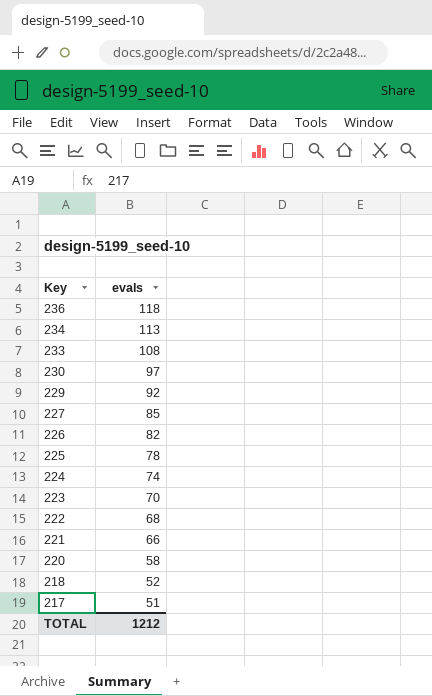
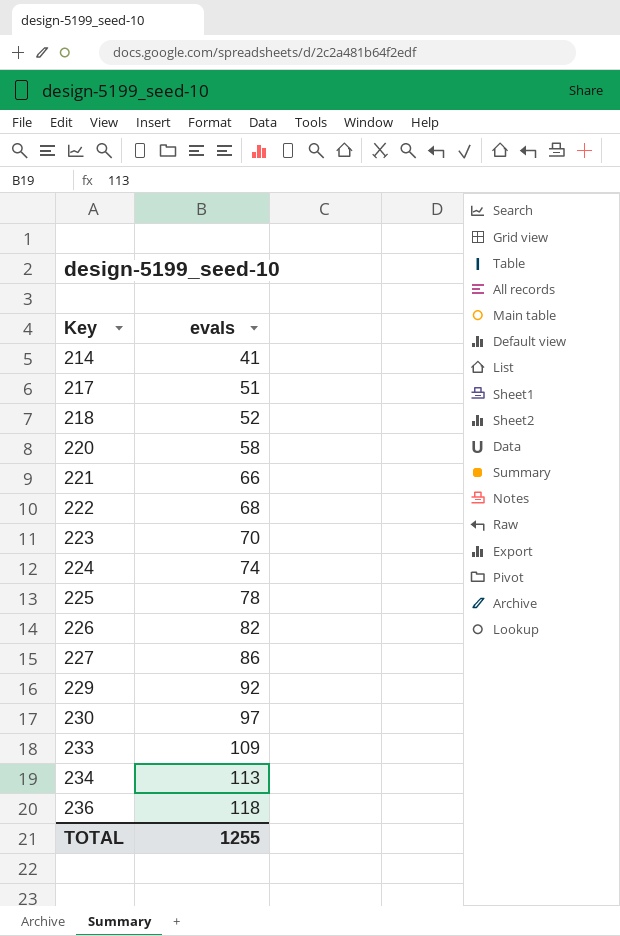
row order: Key descending -> Key ascending
row 214: none -> 41
227 | evals: 85 -> 86
233 | evals: 108 -> 109
TOTAL | evals: 1212 -> 1255

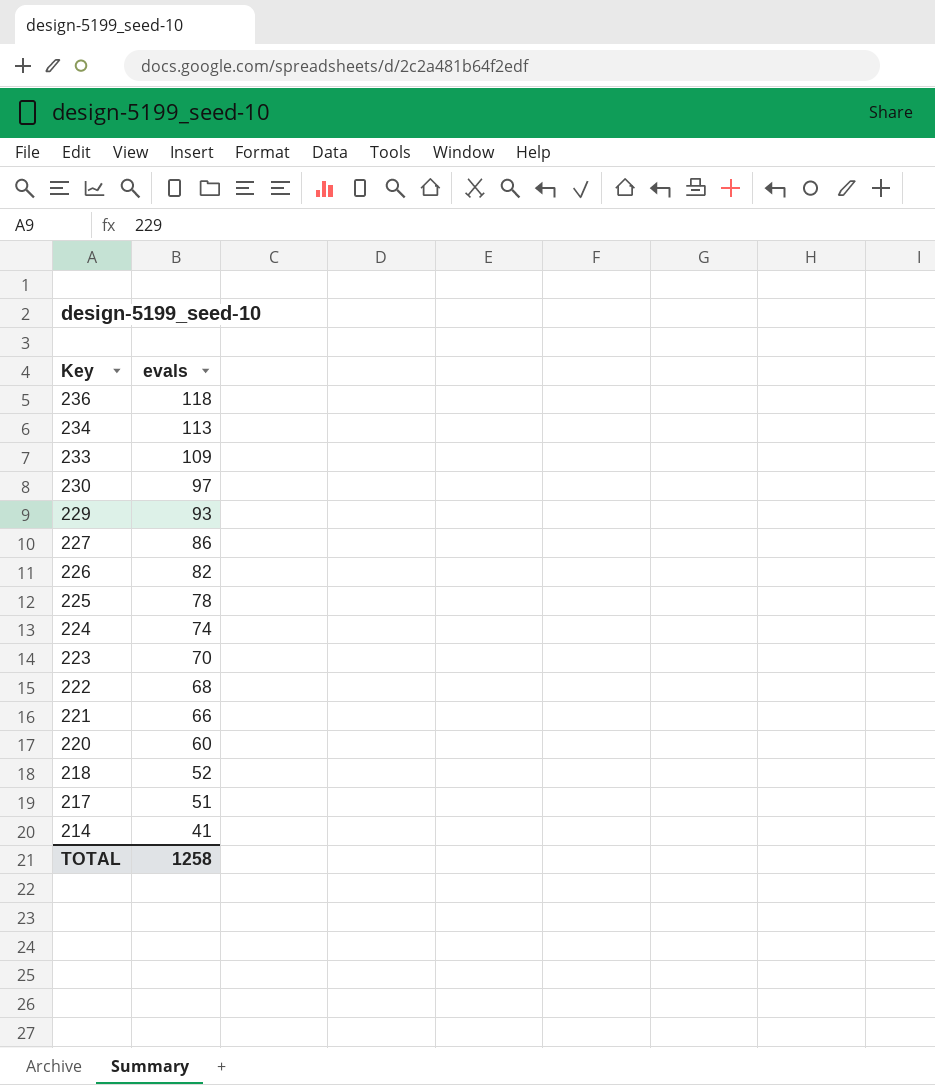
row order: Key ascending -> Key descending
229 | evals: 92 -> 93
220 | evals: 58 -> 60
TOTAL | evals: 1255 -> 1258

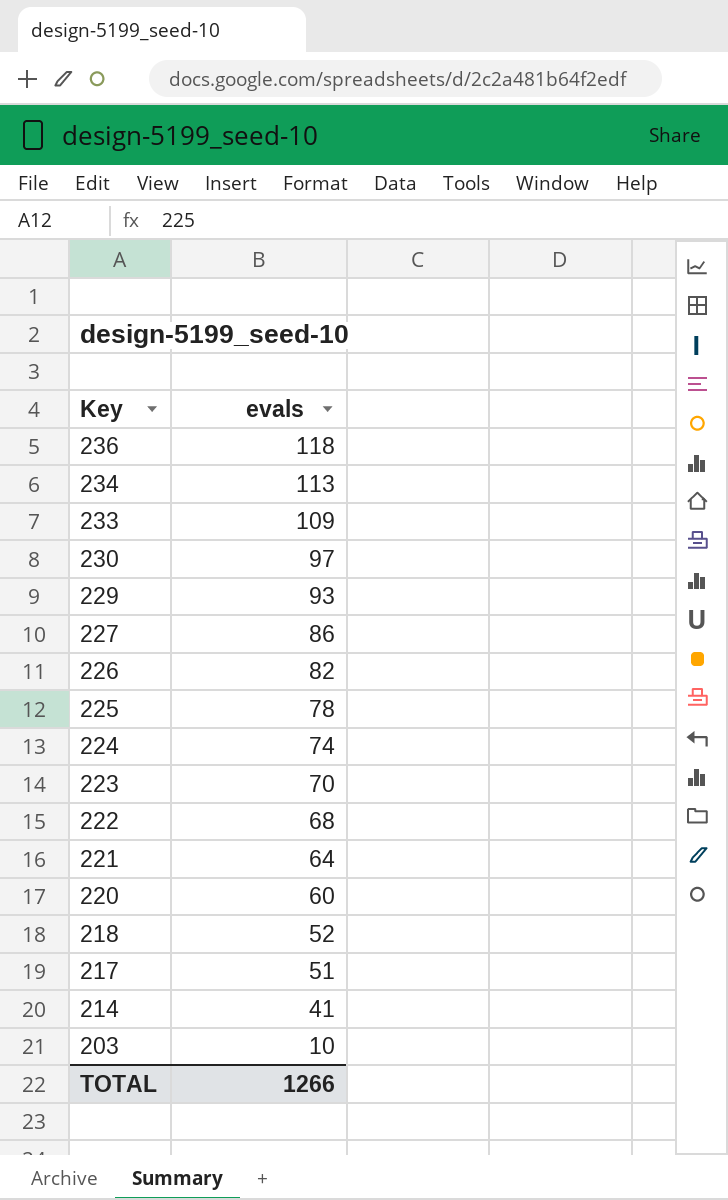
221 | evals: 66 -> 64
row 203: none -> 10
TOTAL | evals: 1258 -> 1266

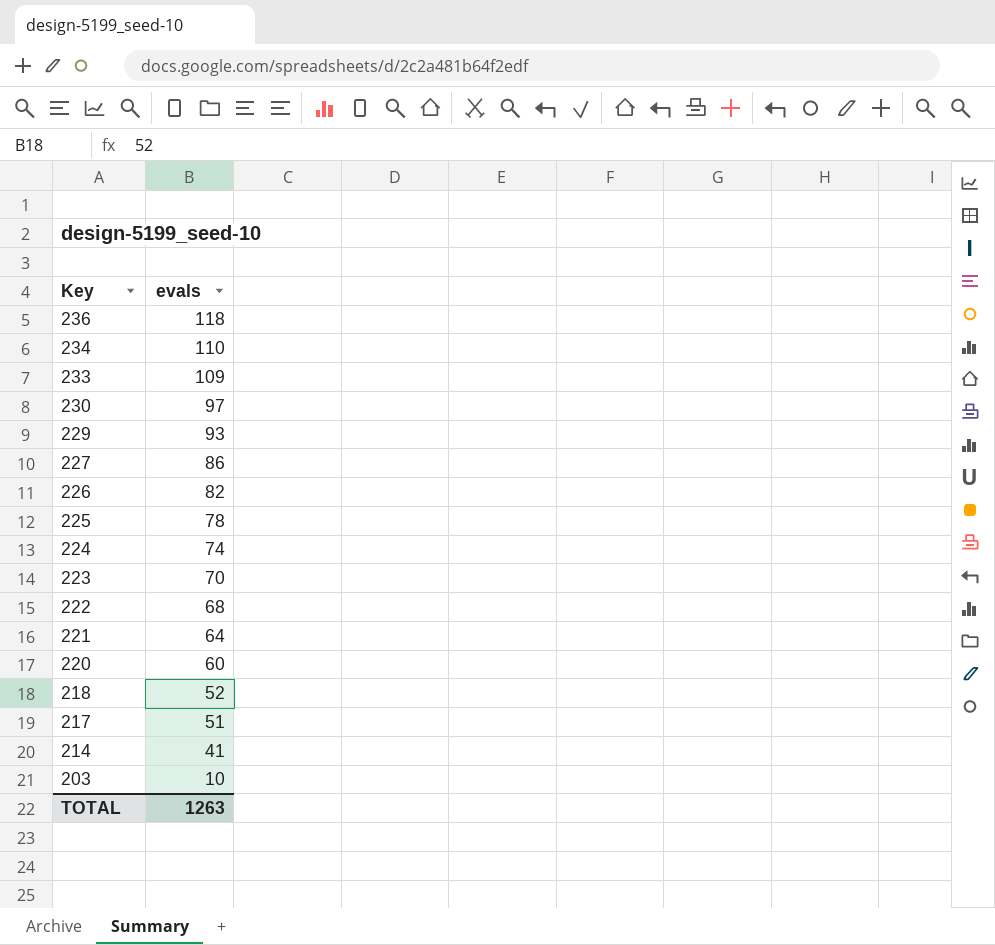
234 | evals: 113 -> 110
TOTAL | evals: 1266 -> 1263

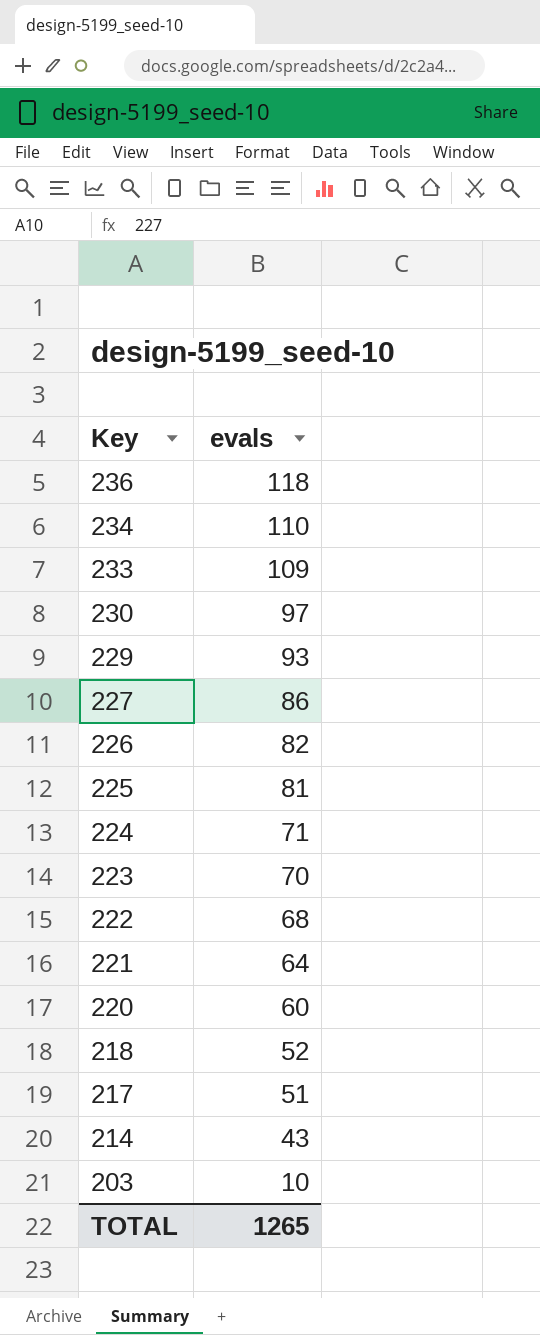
225 | evals: 78 -> 81
224 | evals: 74 -> 71
214 | evals: 41 -> 43
TOTAL | evals: 1263 -> 1265

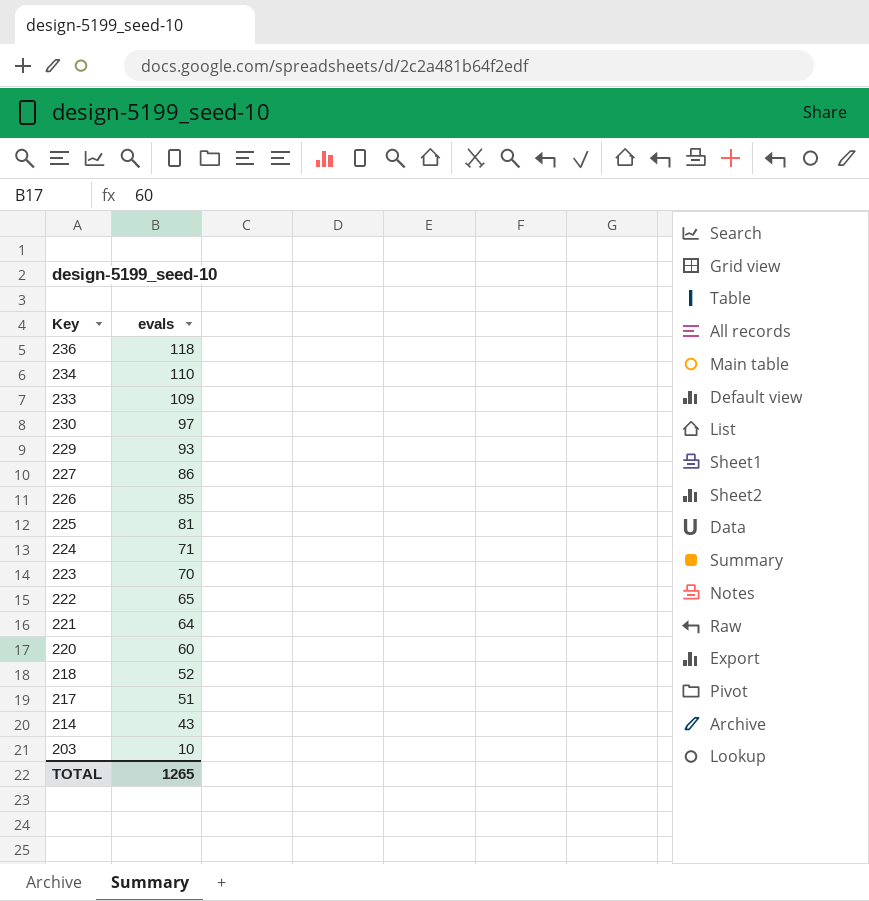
226 | evals: 82 -> 85
222 | evals: 68 -> 65

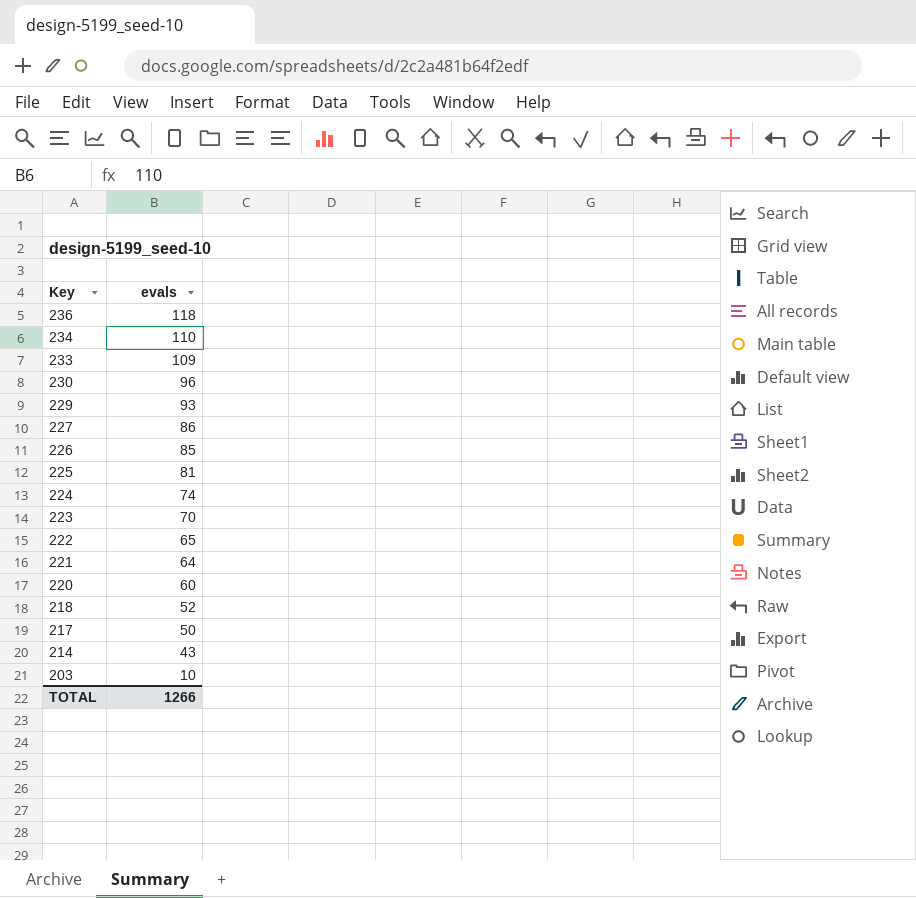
230 | evals: 97 -> 96
224 | evals: 71 -> 74
217 | evals: 51 -> 50
TOTAL | evals: 1265 -> 1266

